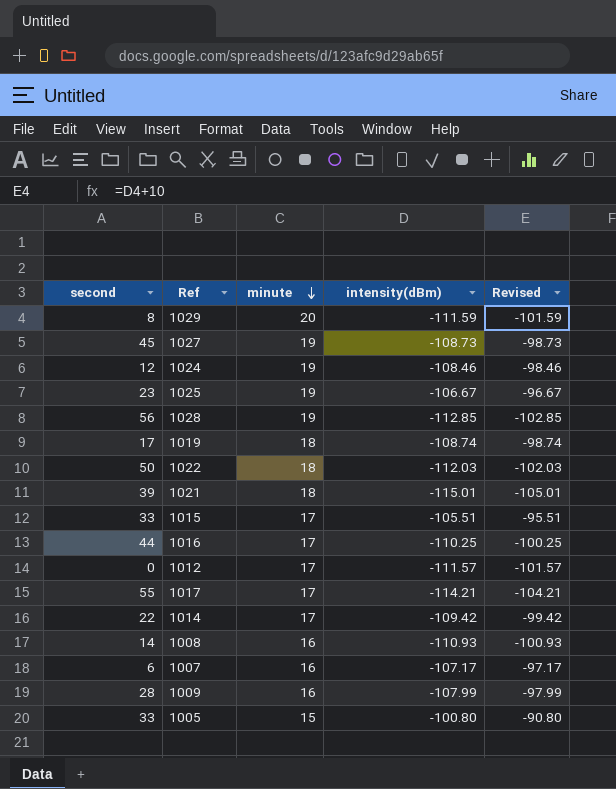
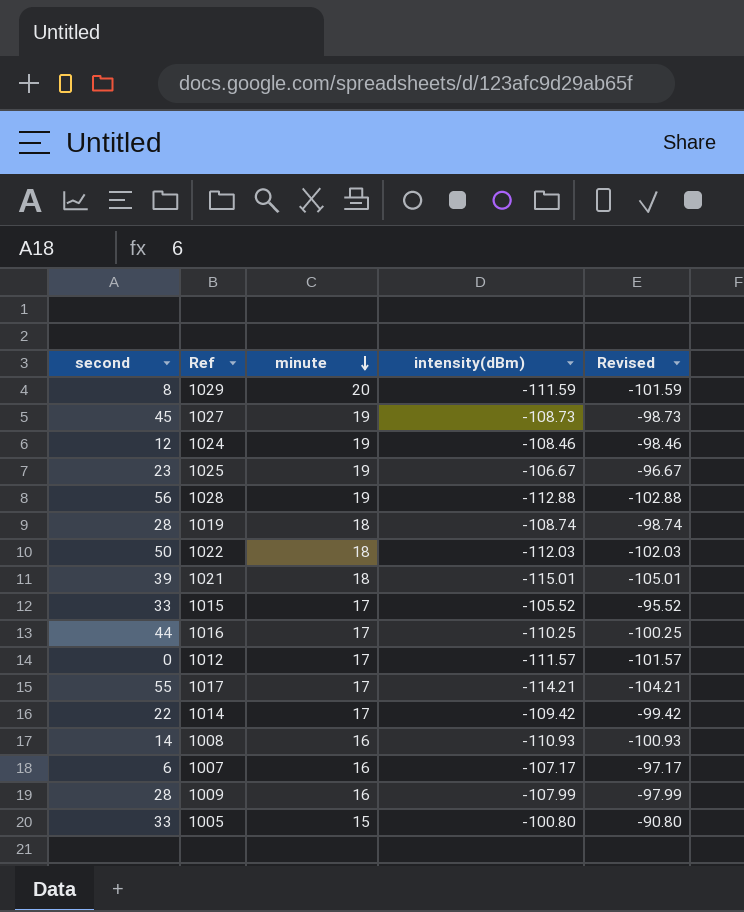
1028 | intensity(dBm): -112.85 -> -112.88
1028 | Revised: -102.85 -> -102.88
1019 | second: 17 -> 28
1015 | intensity(dBm): -105.51 -> -105.52
1015 | Revised: -95.51 -> -95.52

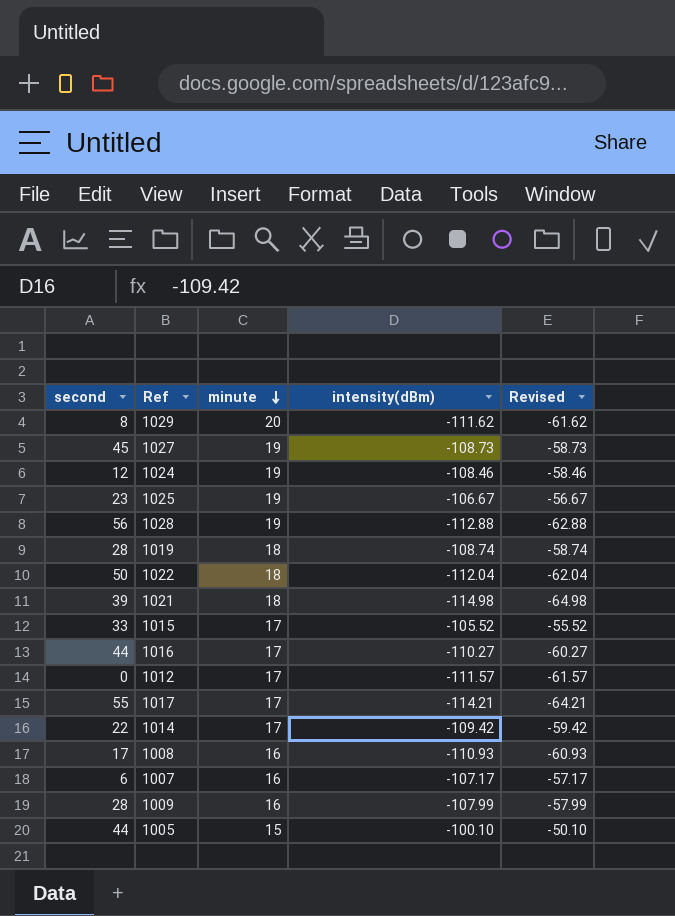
column Revised | formula: [intensity(dBm)] + 10 -> [intensity(dBm)] + 50
1029 | intensity(dBm): -111.59 -> -111.62
1022 | intensity(dBm): -112.03 -> -112.04
1021 | intensity(dBm): -115.01 -> -114.98
1016 | intensity(dBm): -110.25 -> -110.27
1008 | second: 14 -> 17
1005 | second: 33 -> 44
1005 | intensity(dBm): -100.80 -> -100.10

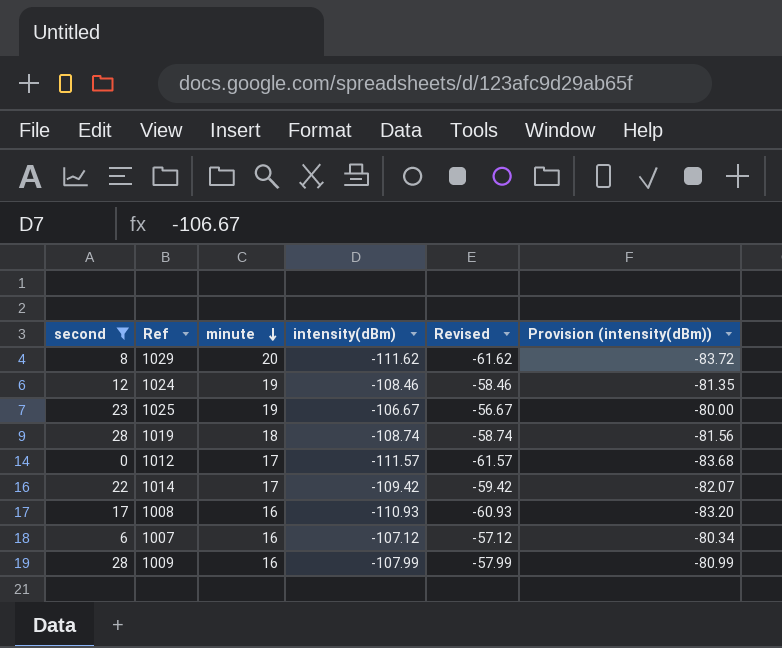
filter: none -> second <= 28
column Provision (intensity(dBm)) | formula: none -> [intensity(dBm)] * 0.75
1007 | intensity(dBm): -107.17 -> -107.12
1007 | Revised: -57.17 -> -57.12

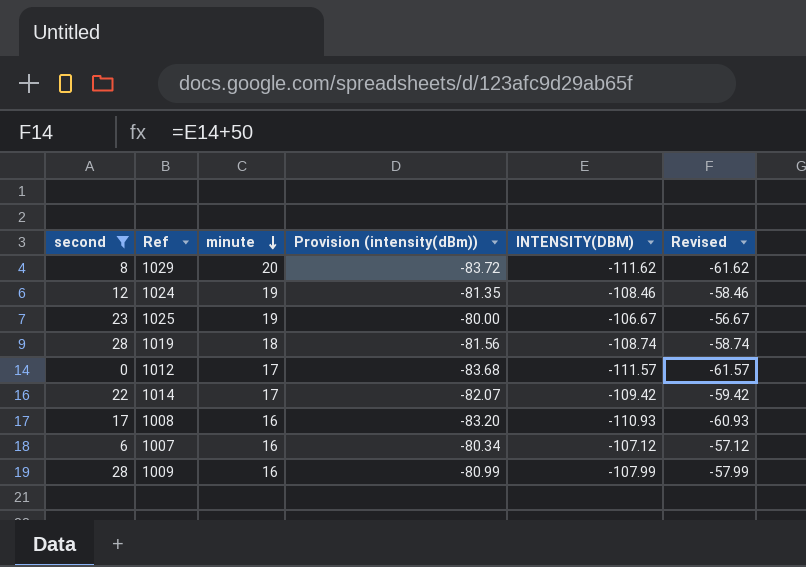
column Provision (intensity(dBm)) | position: 6 -> 4
column name: intensity(dBm) -> INTENSITY(DBM)

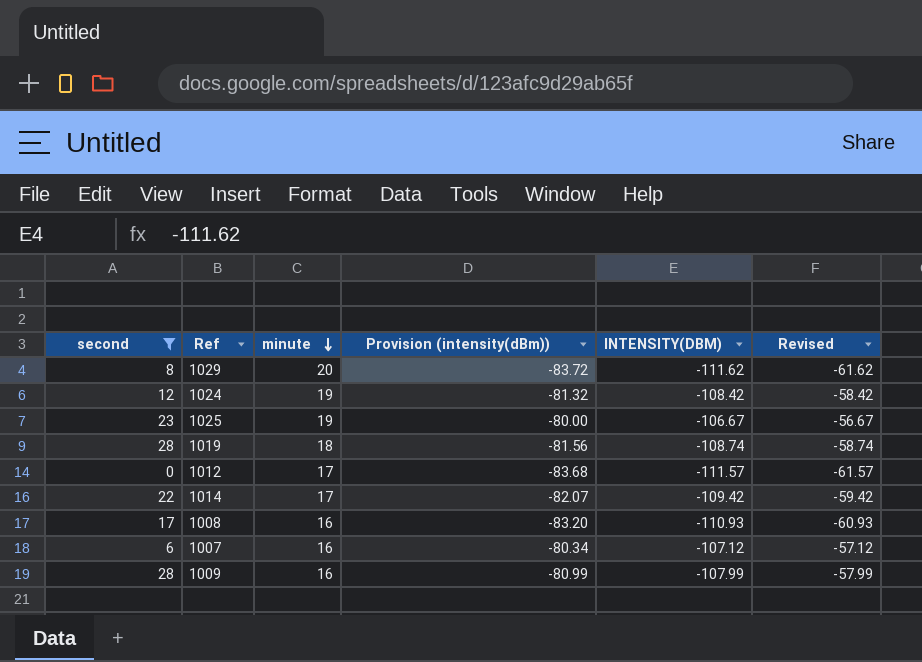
1024 | Provision (intensity(dBm)): -81.35 -> -81.32
1024 | INTENSITY(DBM): -108.46 -> -108.42
1024 | Revised: -58.46 -> -58.42

